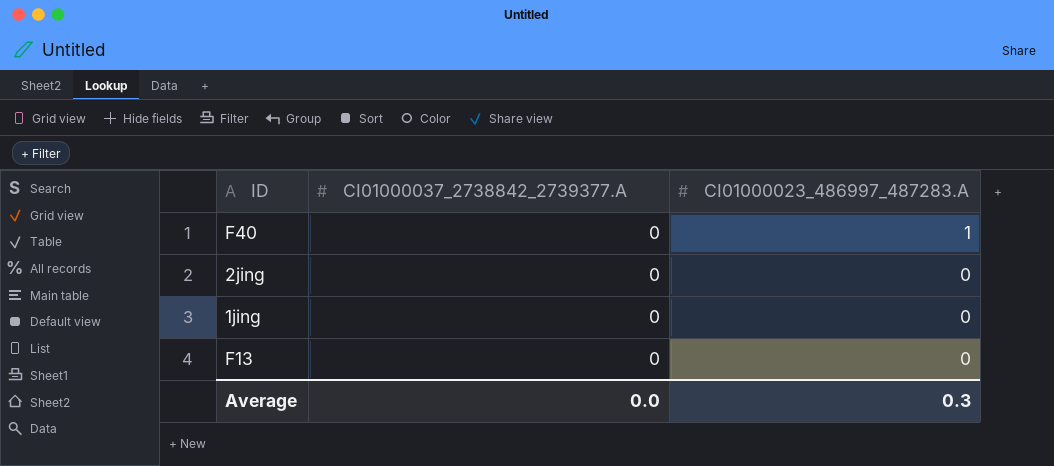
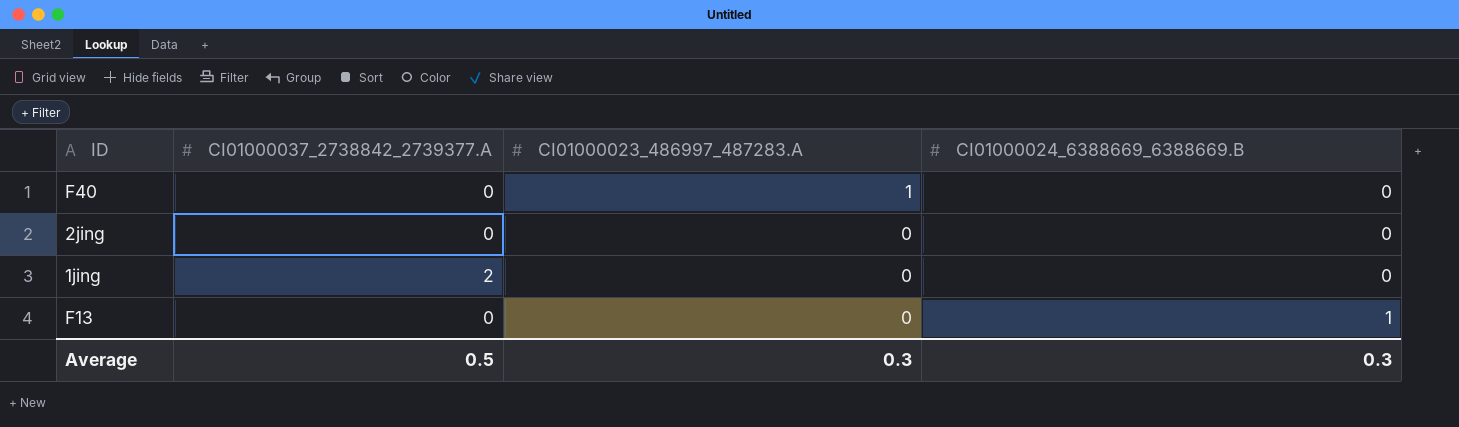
column CI01000024_6388669_6388669.B | position: none -> 4
1jing | CI01000037_2738842_2739377.A: 0 -> 2
Average | CI01000037_2738842_2739377.A: 0.0 -> 0.5

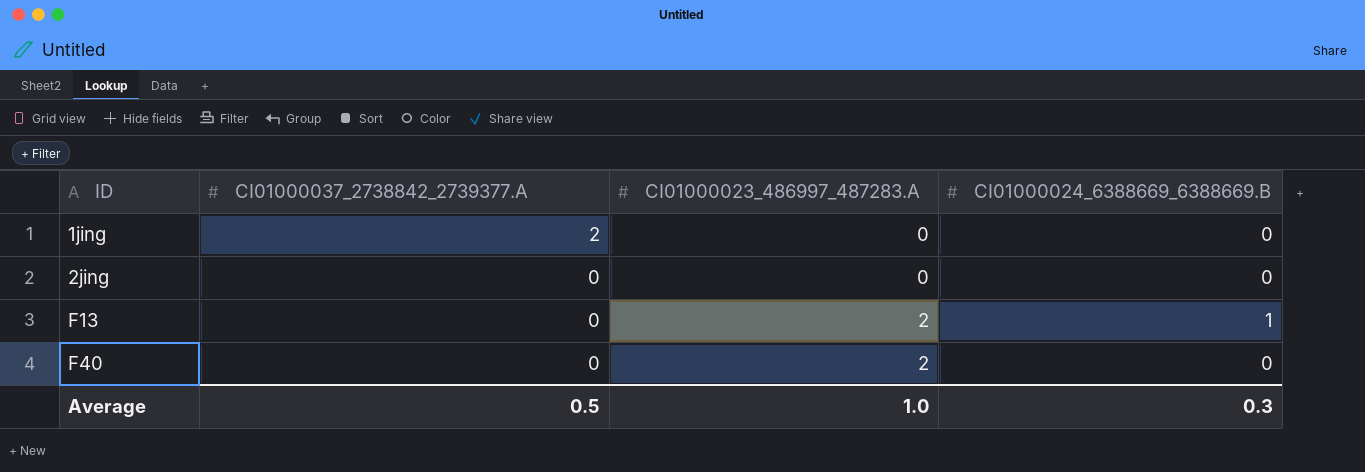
row order: CI01000023_486997_487283.A descending -> ID ascending
F13 | CI01000023_486997_487283.A: 0 -> 2
F40 | CI01000023_486997_487283.A: 1 -> 2
Average | CI01000023_486997_487283.A: 0.3 -> 1.0

